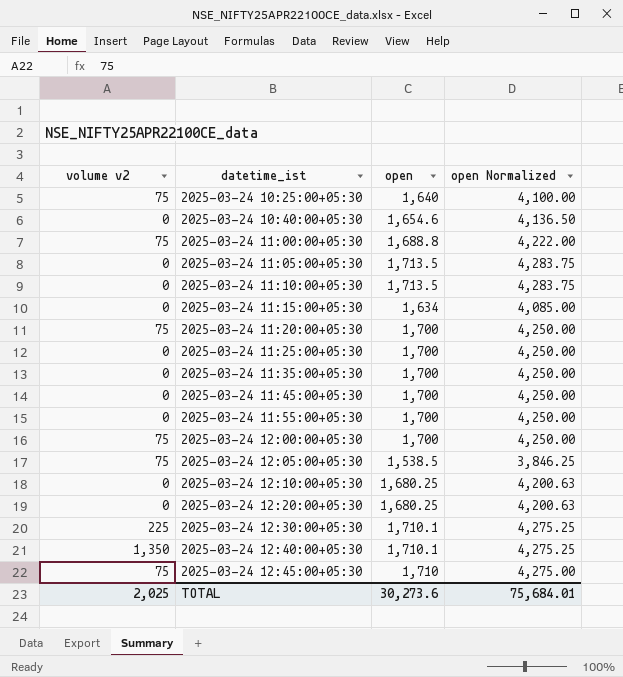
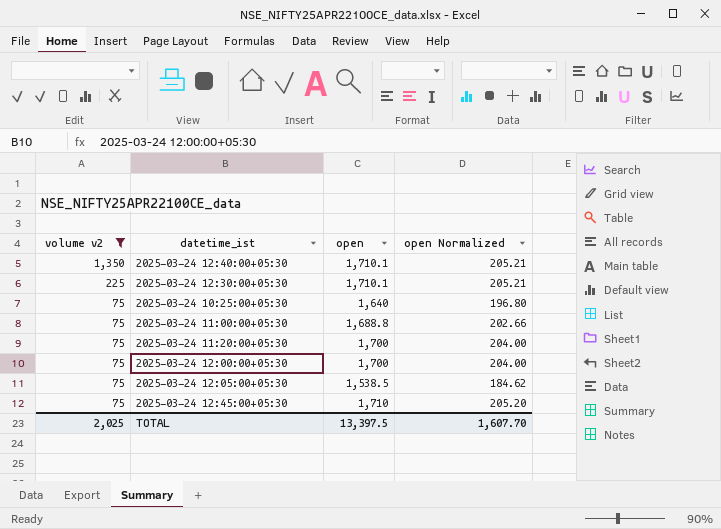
filter: none -> volume v2 != 0
row order: datetime_ist ascending -> volume v2 descending
column open Normalized | formula: [open] * 2.5 -> [open] * 0.12
TOTAL | open: 30,273.6 -> 13,397.5
TOTAL | open Normalized: 75,684.01 -> 1,607.70

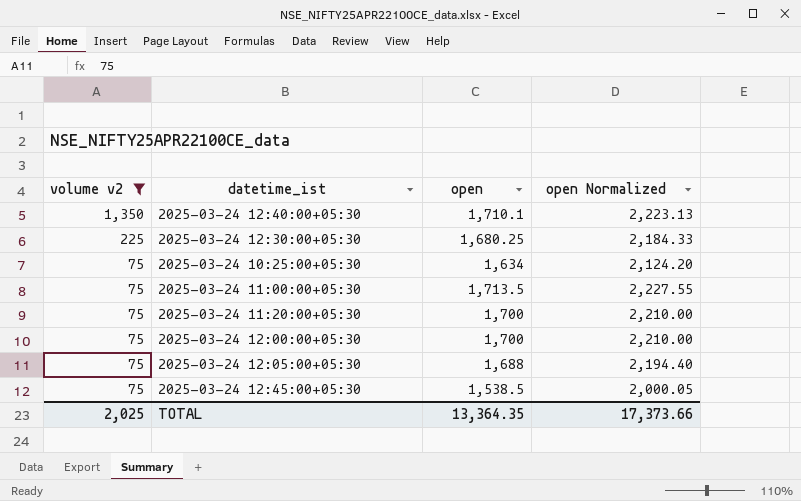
column open Normalized | formula: [open] * 0.12 -> [open] * 1.3
2025-03-24 12:30:00+05:30 | open: 1,710.1 -> 1,680.25
2025-03-24 10:25:00+05:30 | open: 1,640 -> 1,634
2025-03-24 11:00:00+05:30 | open: 1,688.8 -> 1,713.5
2025-03-24 12:05:00+05:30 | open: 1,538.5 -> 1,688
2025-03-24 12:45:00+05:30 | open: 1,710 -> 1,538.5
TOTAL | open: 13,397.5 -> 13,364.35
TOTAL | open Normalized: 1,607.70 -> 17,373.66

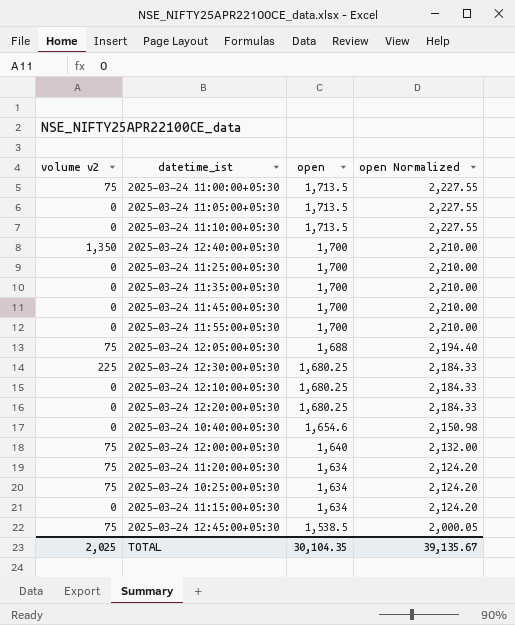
filter: volume v2 != 0 -> none
row order: volume v2 descending -> open descending
2025-03-24 12:40:00+05:30 | open: 1,710.1 -> 1,700
2025-03-24 12:40:00+05:30 | open Normalized: 2,223.13 -> 2,210.00
2025-03-24 12:00:00+05:30 | open: 1,700 -> 1,640
2025-03-24 12:00:00+05:30 | open Normalized: 2,210.00 -> 2,132.00
2025-03-24 11:20:00+05:30 | open: 1,700 -> 1,634
2025-03-24 11:20:00+05:30 | open Normalized: 2,210.00 -> 2,124.20
TOTAL | open: 13,364.35 -> 30,104.35
TOTAL | open Normalized: 17,373.66 -> 39,135.67

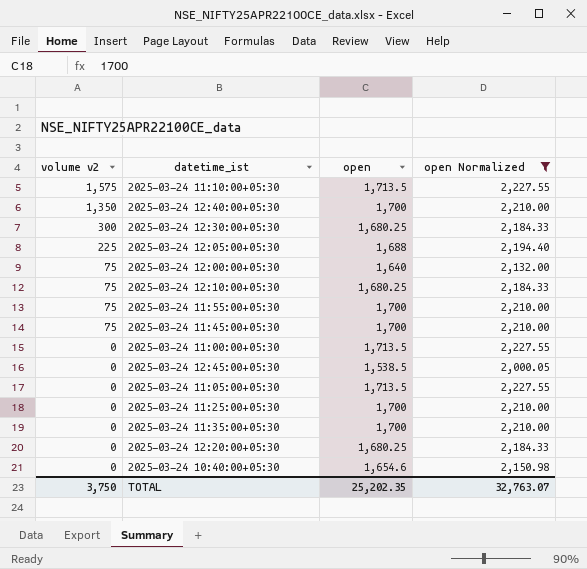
filter: none -> open Normalized != 2,124.20
row order: open descending -> volume v2 descending
2025-03-24 11:10:00+05:30 | volume v2: 0 -> 1,575
2025-03-24 12:30:00+05:30 | volume v2: 225 -> 300
2025-03-24 12:05:00+05:30 | volume v2: 75 -> 225
2025-03-24 12:10:00+05:30 | volume v2: 0 -> 75
2025-03-24 11:55:00+05:30 | volume v2: 0 -> 75
2025-03-24 11:45:00+05:30 | volume v2: 0 -> 75
2025-03-24 11:00:00+05:30 | volume v2: 75 -> 0
2025-03-24 12:45:00+05:30 | volume v2: 75 -> 0
TOTAL | volume v2: 2,025 -> 3,750
TOTAL | open: 30,104.35 -> 25,202.35
TOTAL | open Normalized: 39,135.67 -> 32,763.07

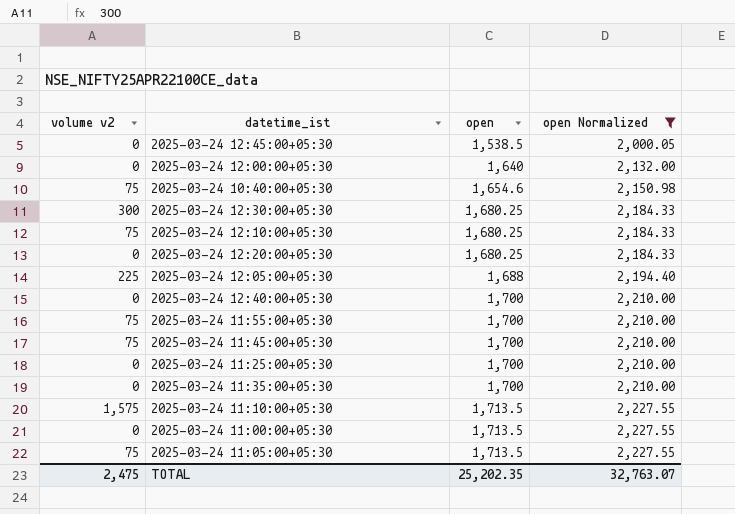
row order: volume v2 descending -> open ascending
2025-03-24 12:00:00+05:30 | volume v2: 75 -> 0
2025-03-24 10:40:00+05:30 | volume v2: 0 -> 75
2025-03-24 12:40:00+05:30 | volume v2: 1,350 -> 0
2025-03-24 11:05:00+05:30 | volume v2: 0 -> 75
TOTAL | volume v2: 3,750 -> 2,475

